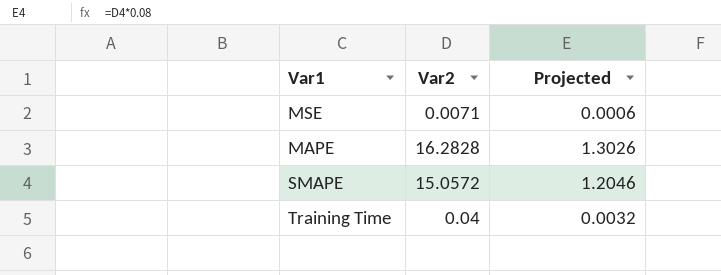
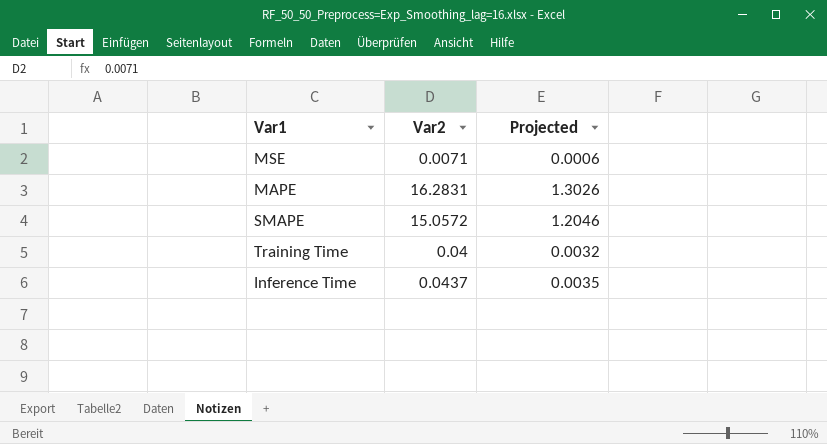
MAPE | Var2: 16.2828 -> 16.2831
row Inference Time: none -> 0.0437 | 0.0035

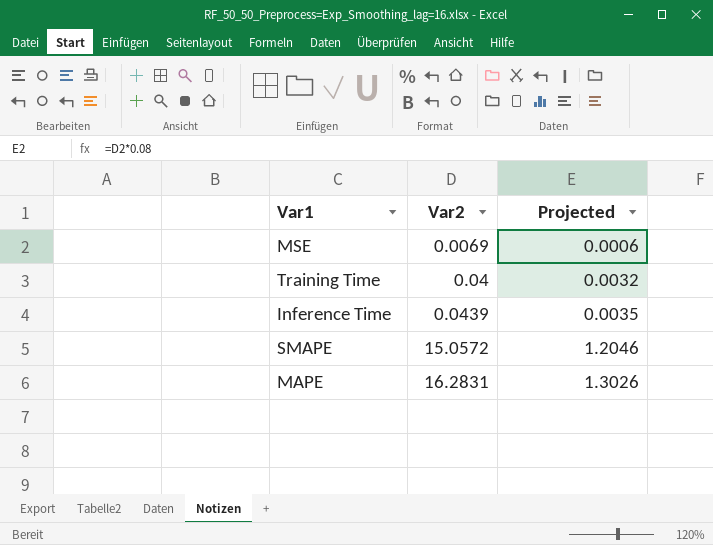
row order: none -> Var2 ascending
MSE | Var2: 0.0071 -> 0.0069
Inference Time | Var2: 0.0437 -> 0.0439

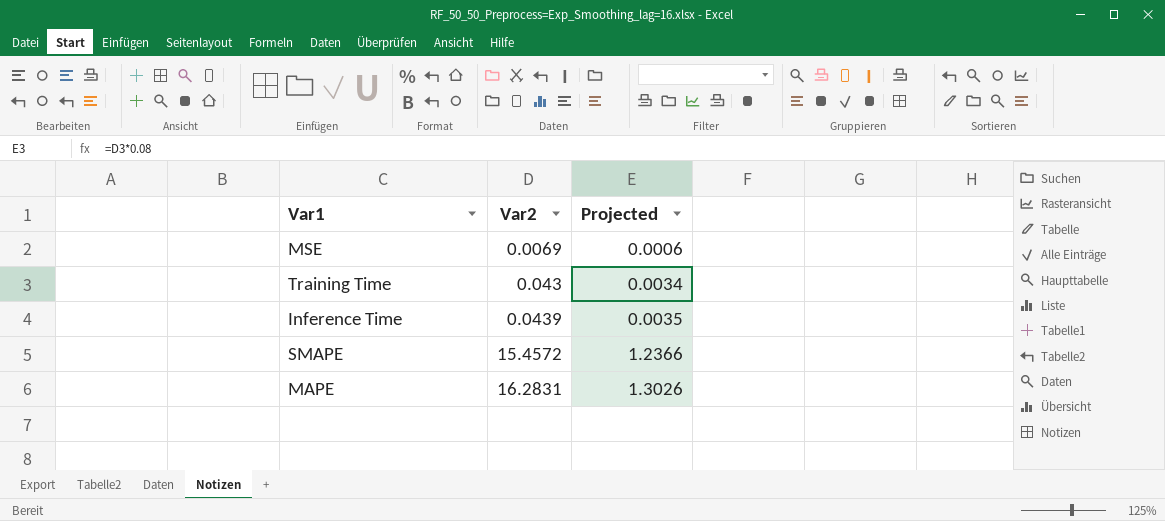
Training Time | Var2: 0.04 -> 0.043
Training Time | Projected: 0.0032 -> 0.0034
SMAPE | Var2: 15.0572 -> 15.4572
SMAPE | Projected: 1.2046 -> 1.2366

